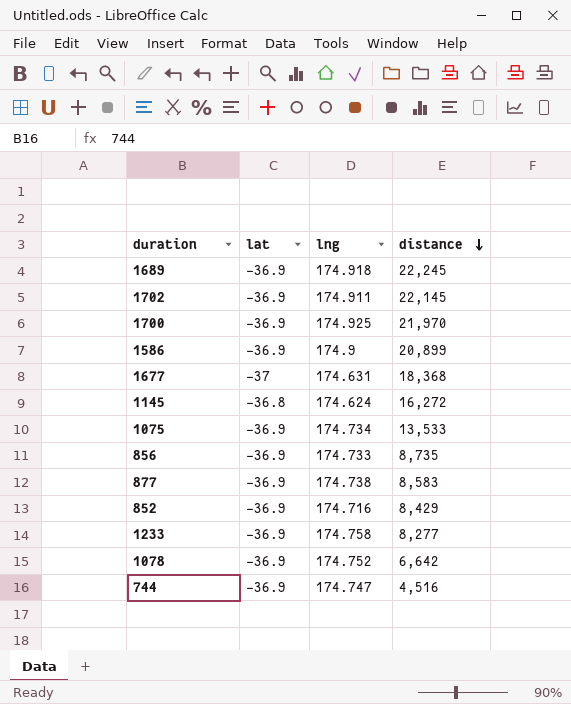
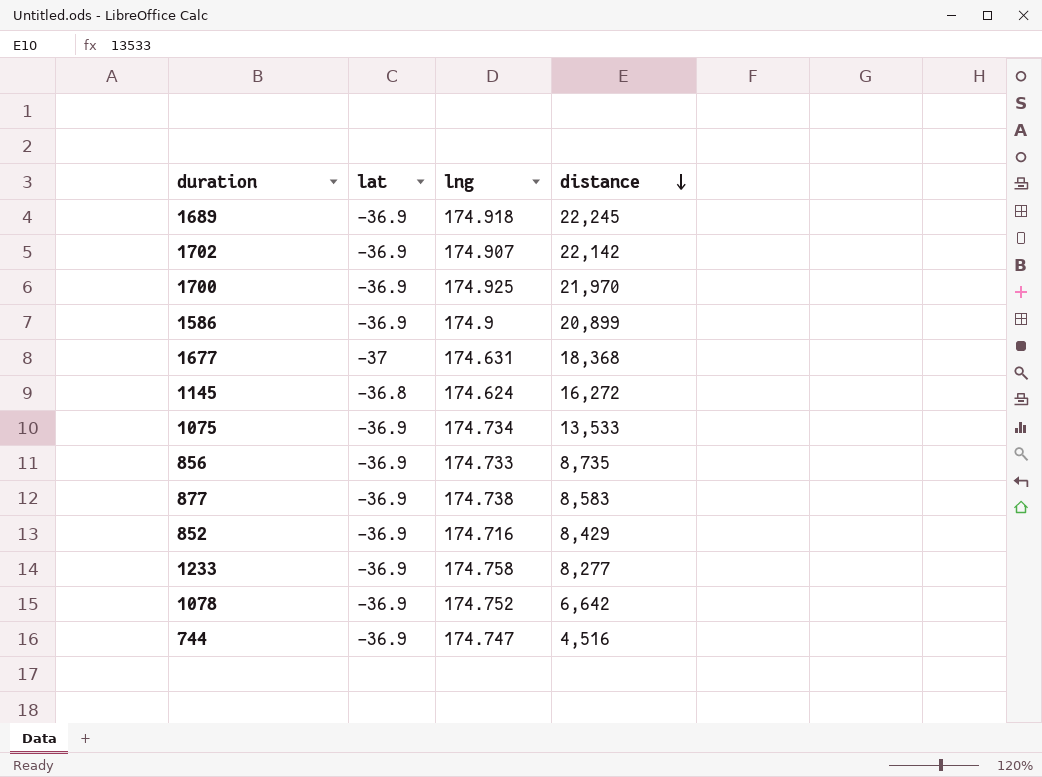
1702 | lng: 174.911 -> 174.907
1702 | distance: 22,145 -> 22,142

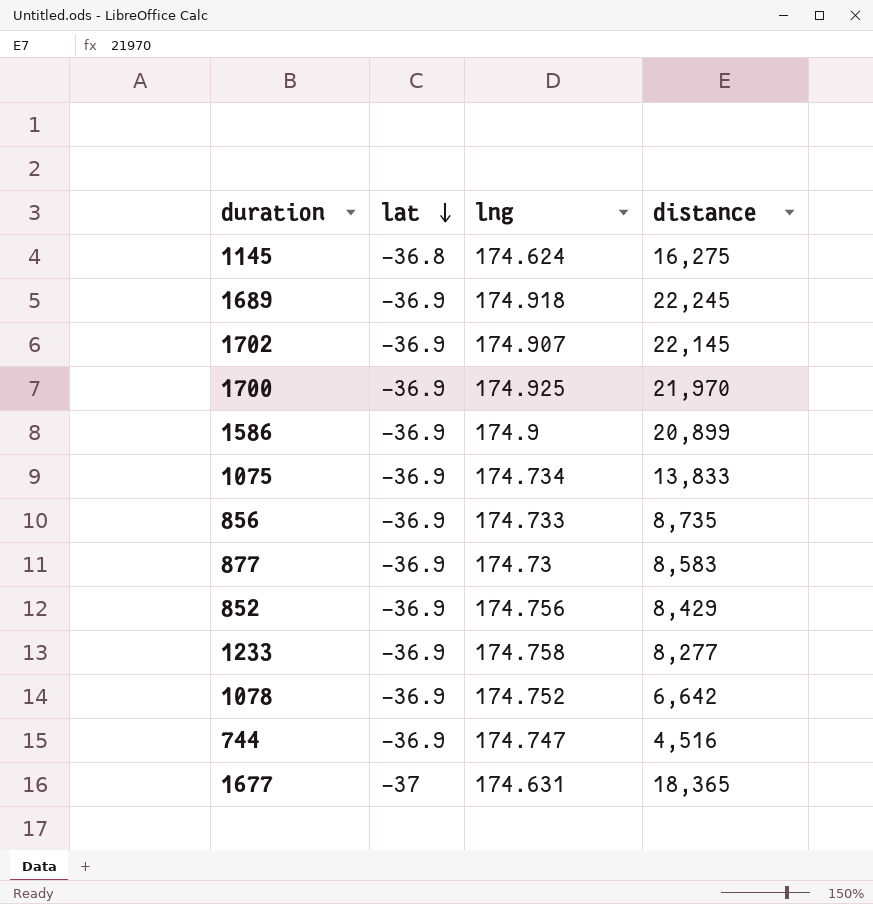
row order: distance descending -> lat descending
1145 | distance: 16,272 -> 16,275
1702 | distance: 22,142 -> 22,145
1075 | distance: 13,533 -> 13,833
877 | lng: 174.738 -> 174.73
852 | lng: 174.716 -> 174.756
1677 | distance: 18,368 -> 18,365

